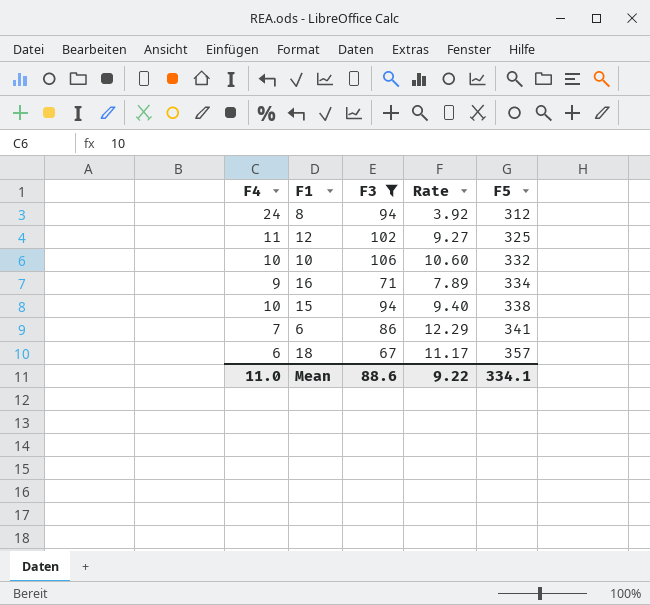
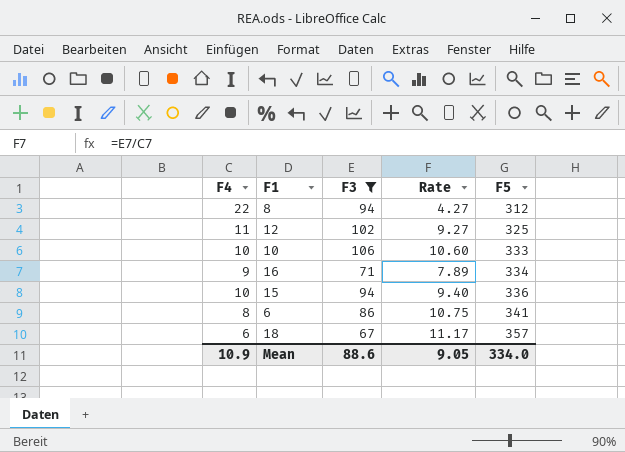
8 | F4: 24 -> 22
8 | Rate: 3.92 -> 4.27
10 | F5: 332 -> 333
15 | F5: 338 -> 336
6 | F4: 7 -> 8
6 | Rate: 12.29 -> 10.75
Mean | F4: 11.0 -> 10.9
Mean | Rate: 9.22 -> 9.05
Mean | F5: 334.1 -> 334.0

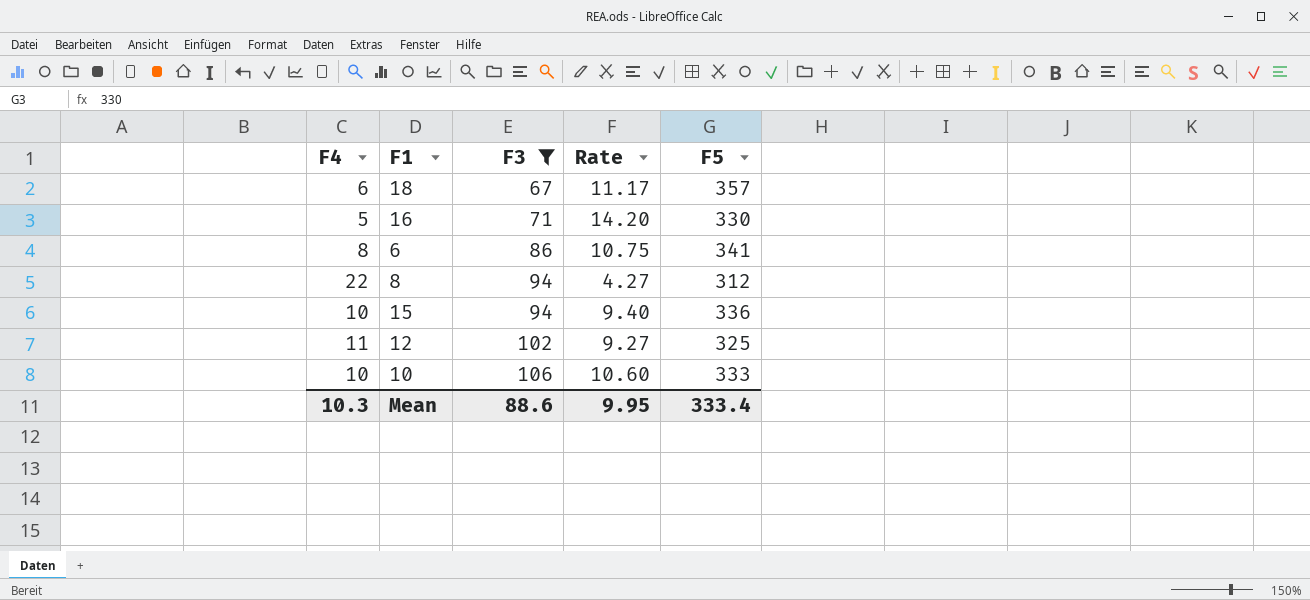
row order: F5 ascending -> F3 ascending
16 | F4: 9 -> 5
16 | Rate: 7.89 -> 14.20
16 | F5: 334 -> 330
Mean | F4: 10.9 -> 10.3
Mean | Rate: 9.05 -> 9.95
Mean | F5: 334.0 -> 333.4

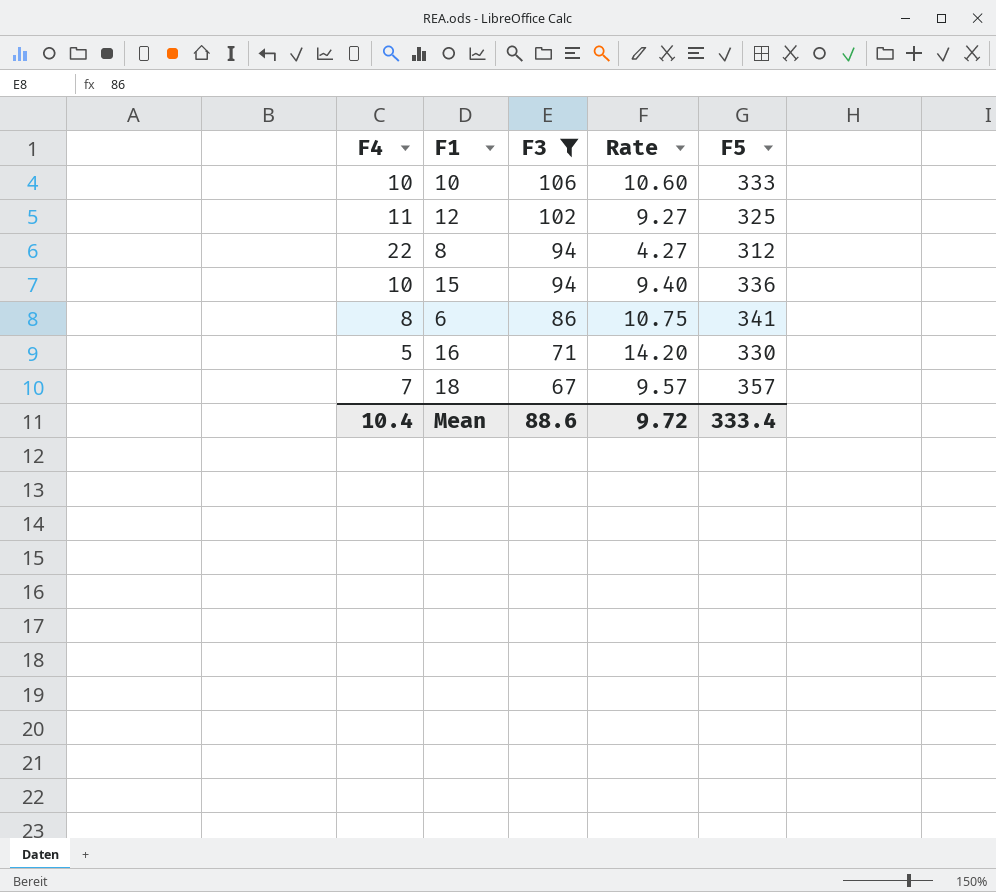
row order: F3 ascending -> F3 descending
18 | F4: 6 -> 7
18 | Rate: 11.17 -> 9.57
Mean | F4: 10.3 -> 10.4
Mean | Rate: 9.95 -> 9.72

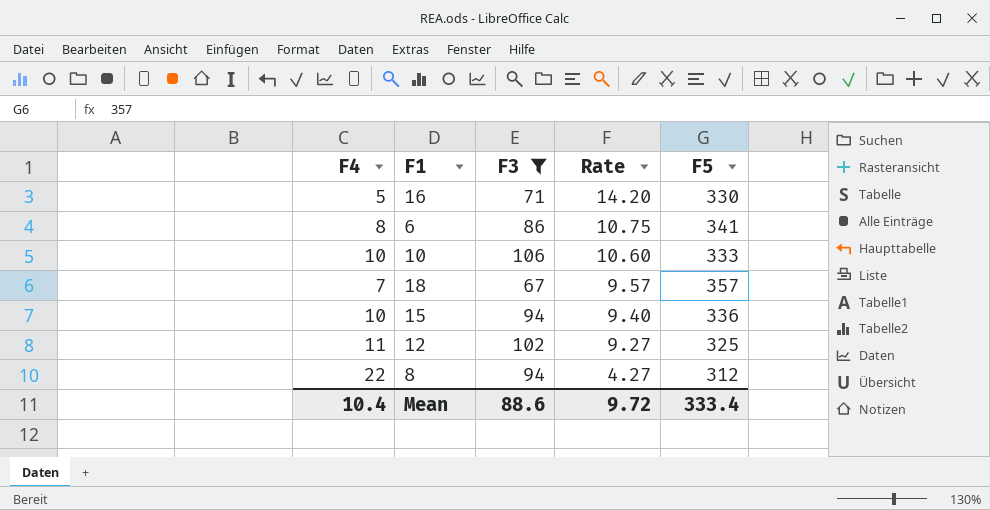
row order: F3 descending -> Rate descending

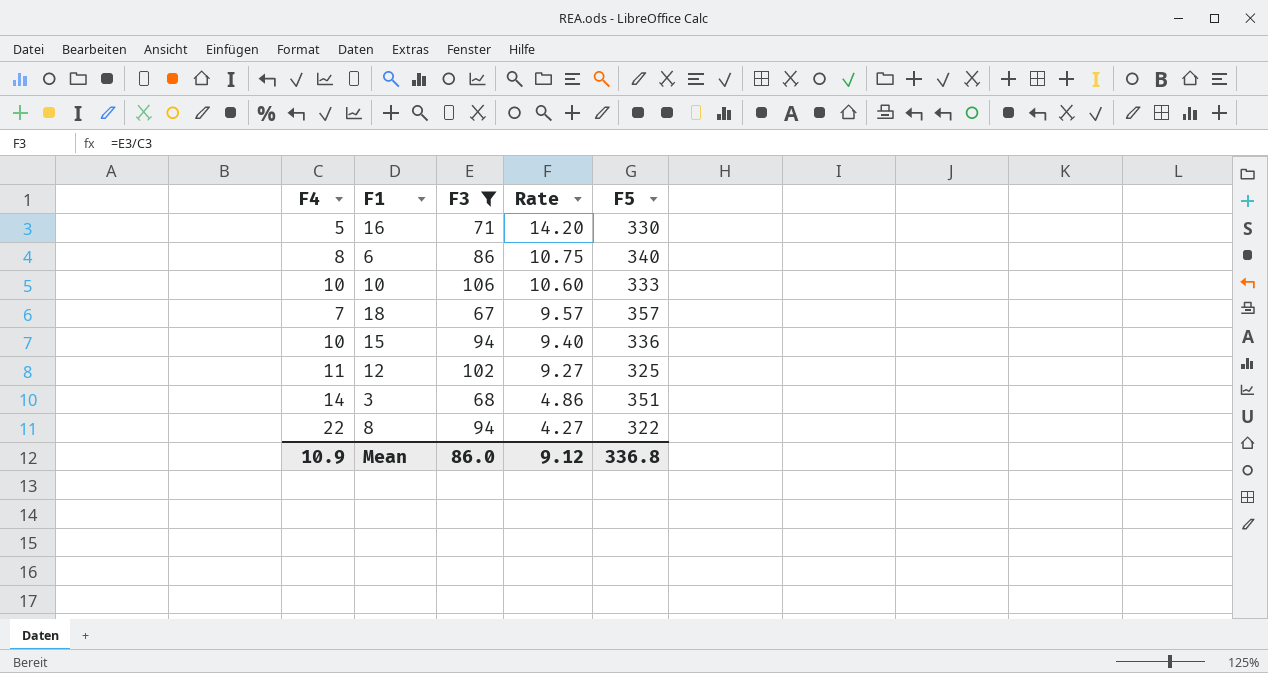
6 | F5: 341 -> 340
row 3: none -> 14 | 68 | 4.86 | 351
8 | F5: 312 -> 322
Mean | F4: 10.4 -> 10.9
Mean | F3: 88.6 -> 86.0
Mean | Rate: 9.72 -> 9.12
Mean | F5: 333.4 -> 336.8

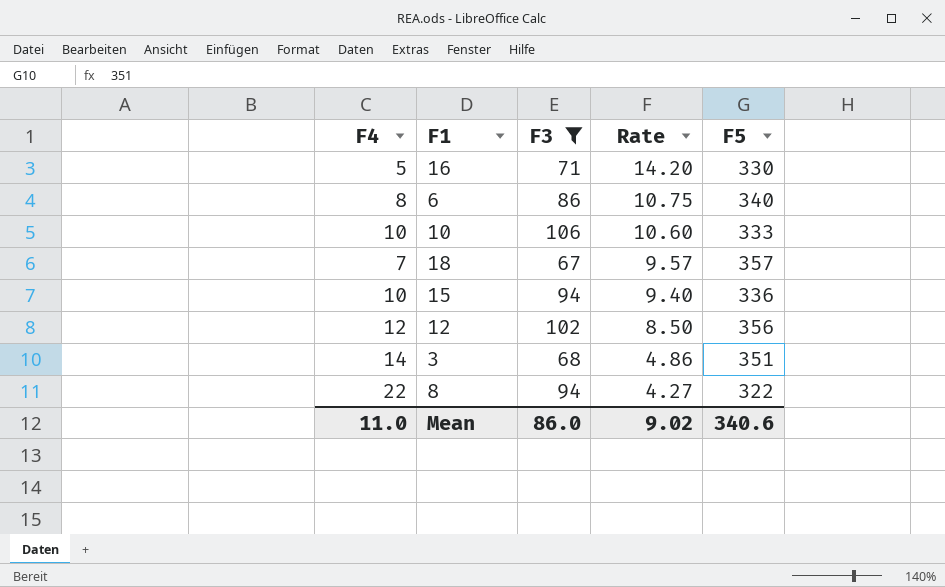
12 | F4: 11 -> 12
12 | Rate: 9.27 -> 8.50
12 | F5: 325 -> 356
Mean | F4: 10.9 -> 11.0
Mean | Rate: 9.12 -> 9.02
Mean | F5: 336.8 -> 340.6

